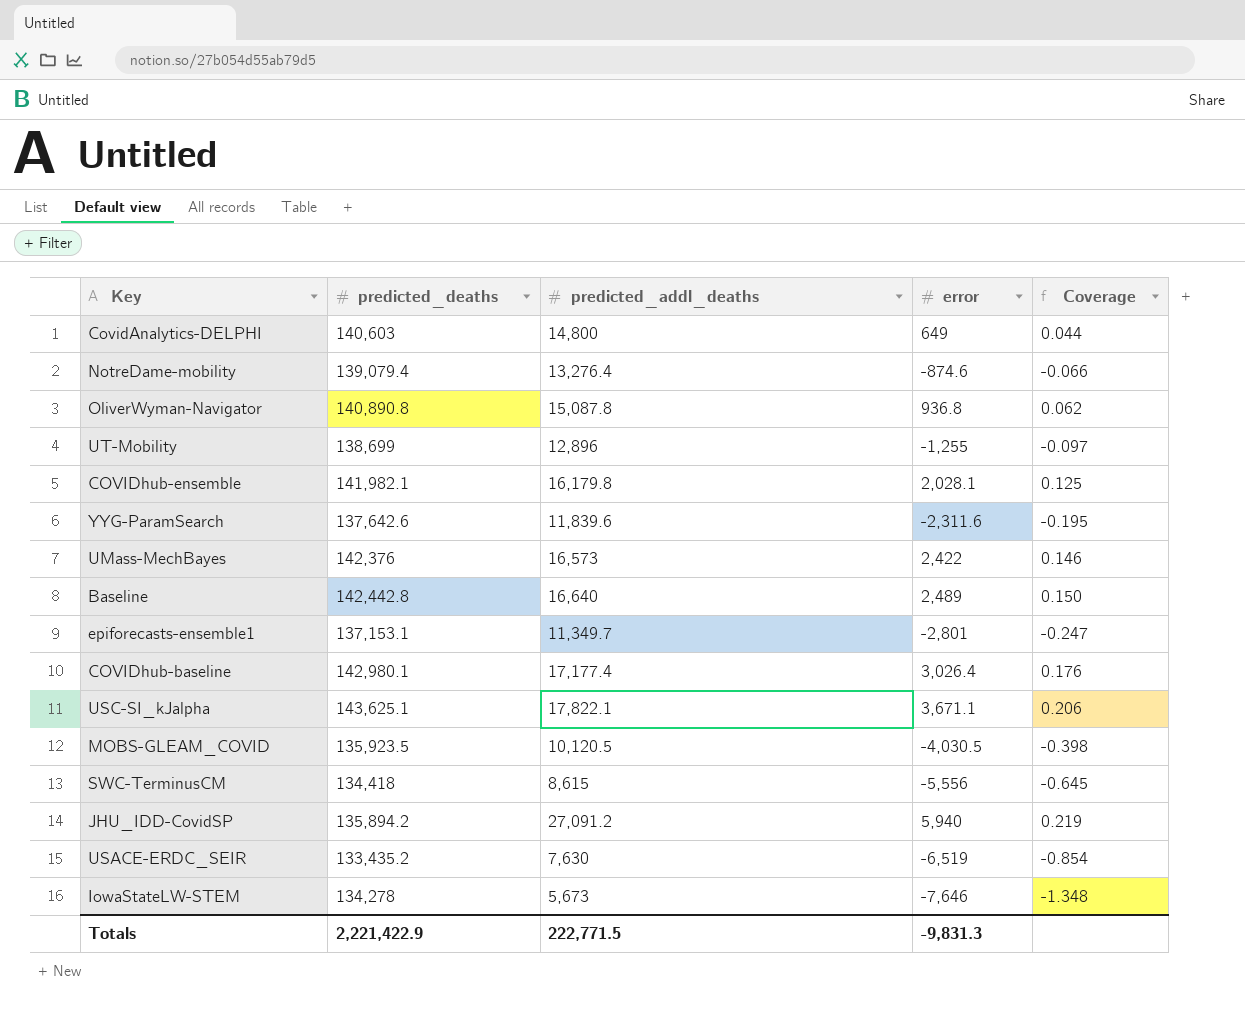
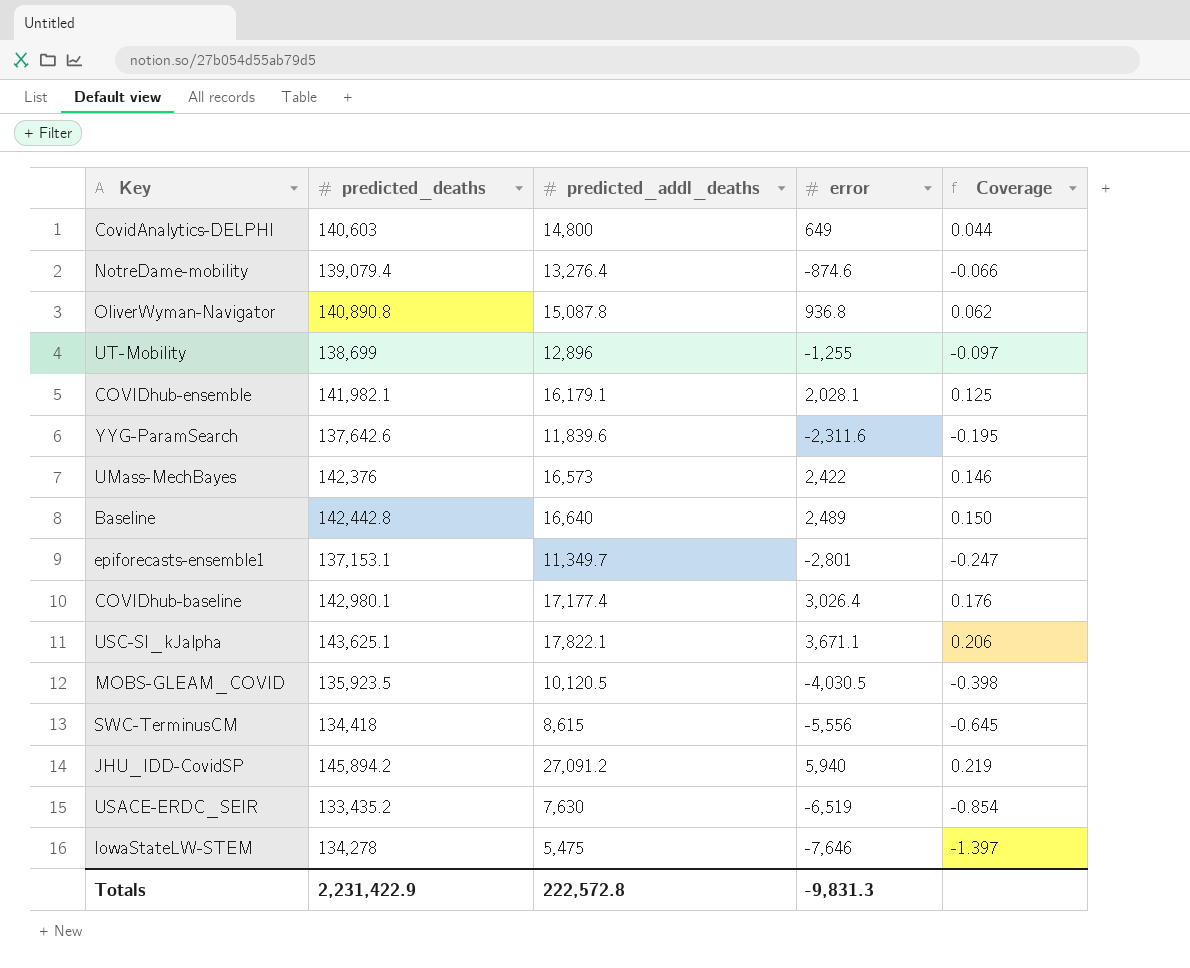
COVIDhub-ensemble | predicted_addl_deaths: 16,179.8 -> 16,179.1
JHU_IDD-CovidSP | predicted_deaths: 135,894.2 -> 145,894.2
IowaStateLW-STEM | predicted_addl_deaths: 5,673 -> 5,475
IowaStateLW-STEM | Coverage: -1.348 -> -1.397
Totals | predicted_deaths: 2,221,422.9 -> 2,231,422.9
Totals | predicted_addl_deaths: 222,771.5 -> 222,572.8

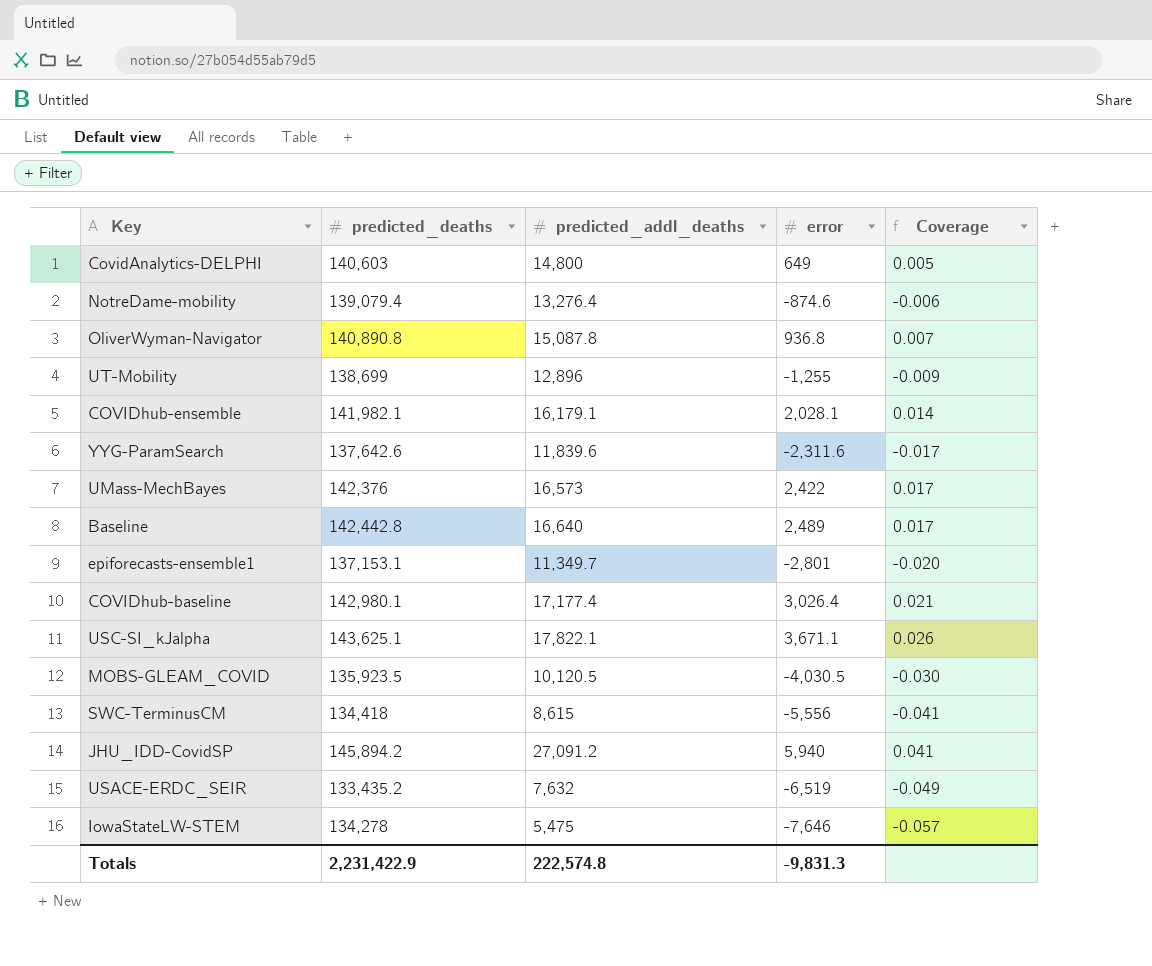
column Coverage | formula: [error] / [predicted_addl_deaths] -> [error] / [predicted_deaths]
USACE-ERDC_SEIR | predicted_addl_deaths: 7,630 -> 7,632
Totals | predicted_addl_deaths: 222,572.8 -> 222,574.8

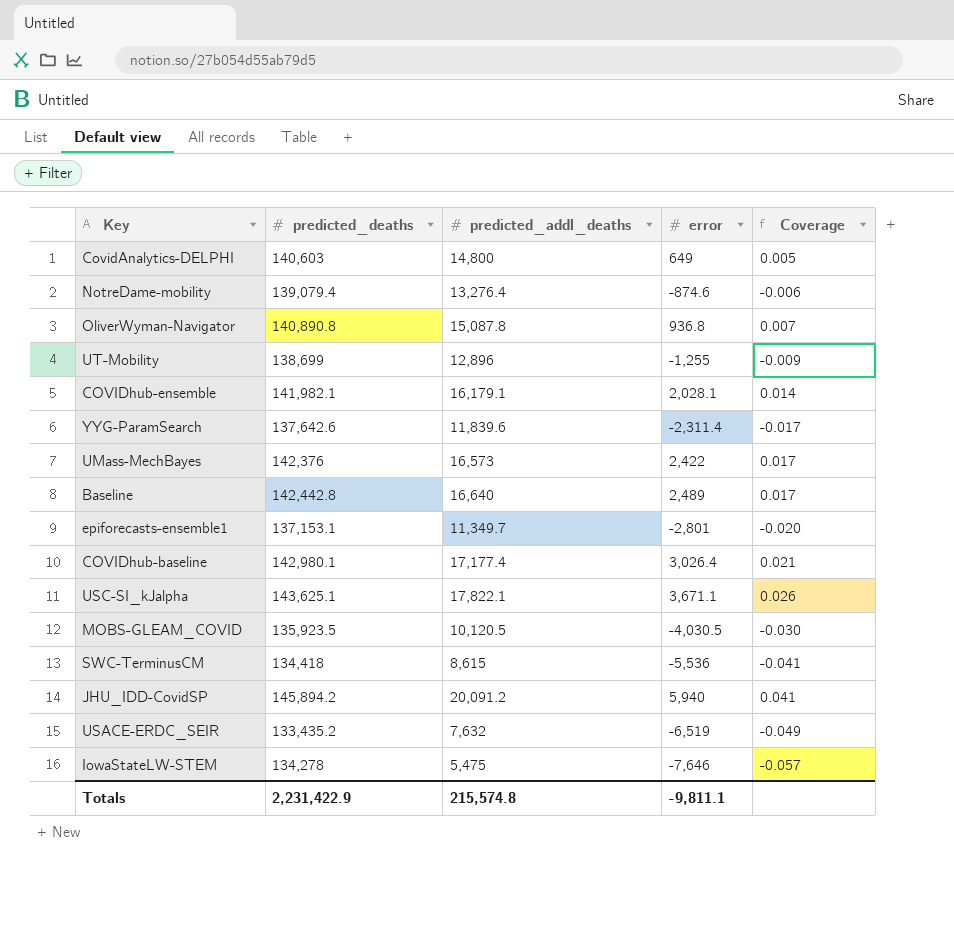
YYG-ParamSearch | error: -2,311.6 -> -2,311.4
SWC-TerminusCM | error: -5,556 -> -5,536
JHU_IDD-CovidSP | predicted_addl_deaths: 27,091.2 -> 20,091.2
Totals | predicted_addl_deaths: 222,574.8 -> 215,574.8
Totals | error: -9,831.3 -> -9,811.1

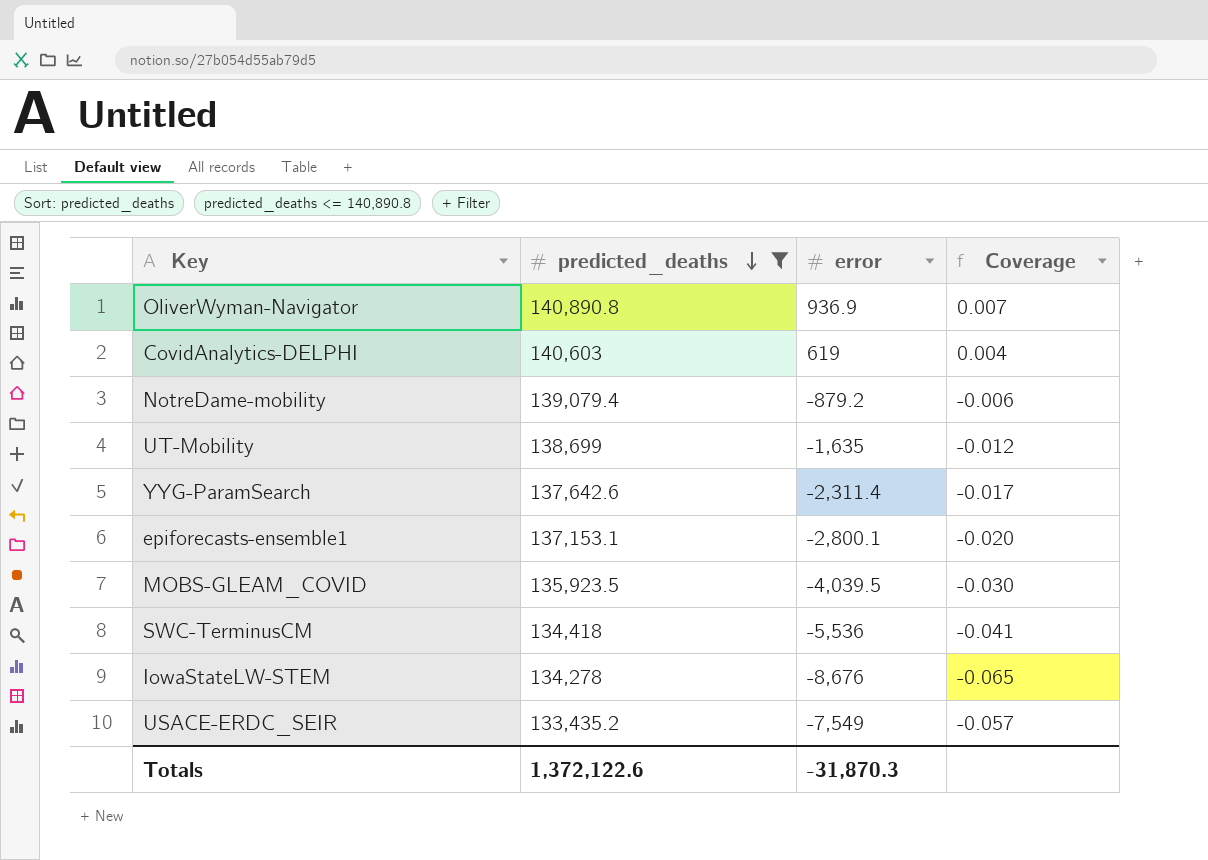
filter: none -> predicted_deaths <= 140,890.8
row order: none -> predicted_deaths descending
column predicted_addl_deaths | position: 3 -> none
OliverWyman-Navigator | error: 936.8 -> 936.9
CovidAnalytics-DELPHI | error: 649 -> 619
CovidAnalytics-DELPHI | Coverage: 0.005 -> 0.004
NotreDame-mobility | error: -874.6 -> -879.2
UT-Mobility | error: -1,255 -> -1,635
UT-Mobility | Coverage: -0.009 -> -0.012
epiforecasts-ensemble1 | error: -2,801 -> -2,800.1
MOBS-GLEAM_COVID | error: -4,030.5 -> -4,039.5
IowaStateLW-STEM | error: -7,646 -> -8,676
IowaStateLW-STEM | Coverage: -0.057 -> -0.065
USACE-ERDC_SEIR | error: -6,519 -> -7,549
USACE-ERDC_SEIR | Coverage: -0.049 -> -0.057
Totals | predicted_deaths: 2,231,422.9 -> 1,372,122.6
Totals | error: -9,811.1 -> -31,870.3

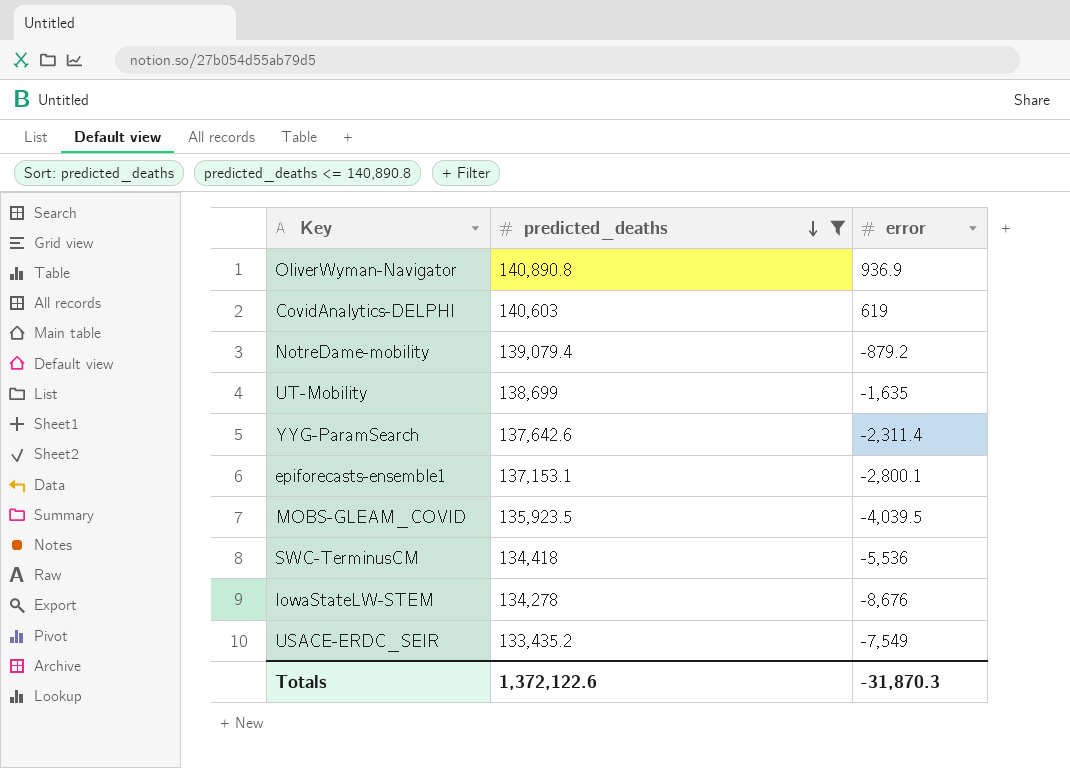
column Coverage | formula: [error] / [predicted_deaths] -> none

